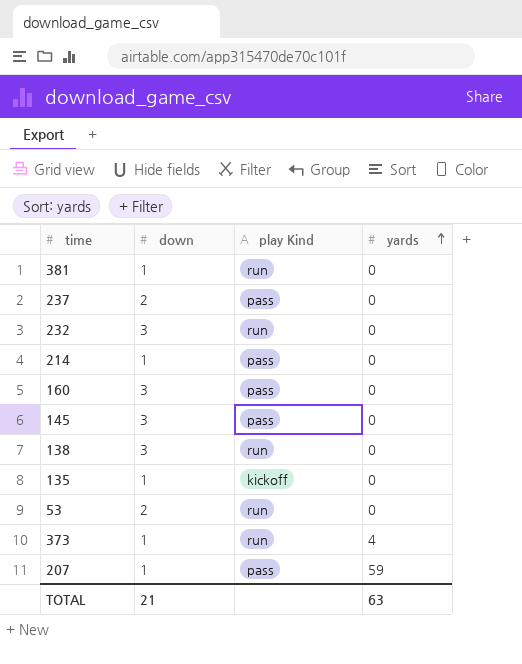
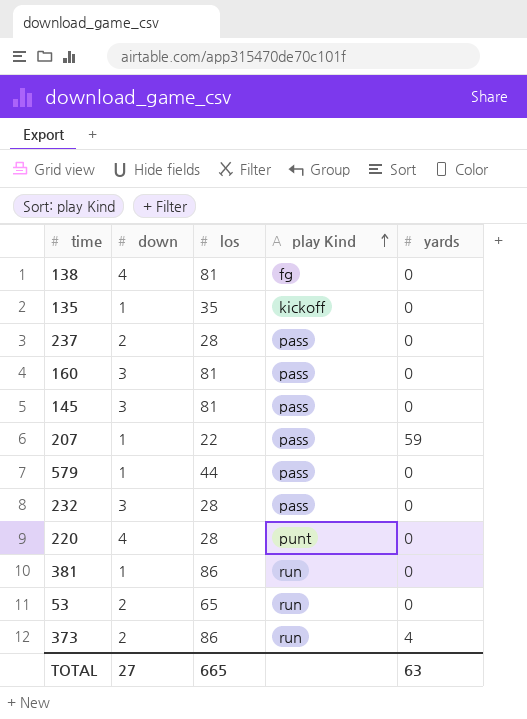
row order: yards ascending -> play Kind ascending
column los | position: none -> 3
row 214: 1 | pass | 0 -> none
138 | down: 3 -> 4
138 | play Kind: run -> fg
row 579: none -> 1 | 44 | pass | 0
232 | play Kind: run -> pass
row 220: none -> 4 | 28 | punt | 0
373 | down: 1 -> 2
TOTAL | down: 21 -> 27

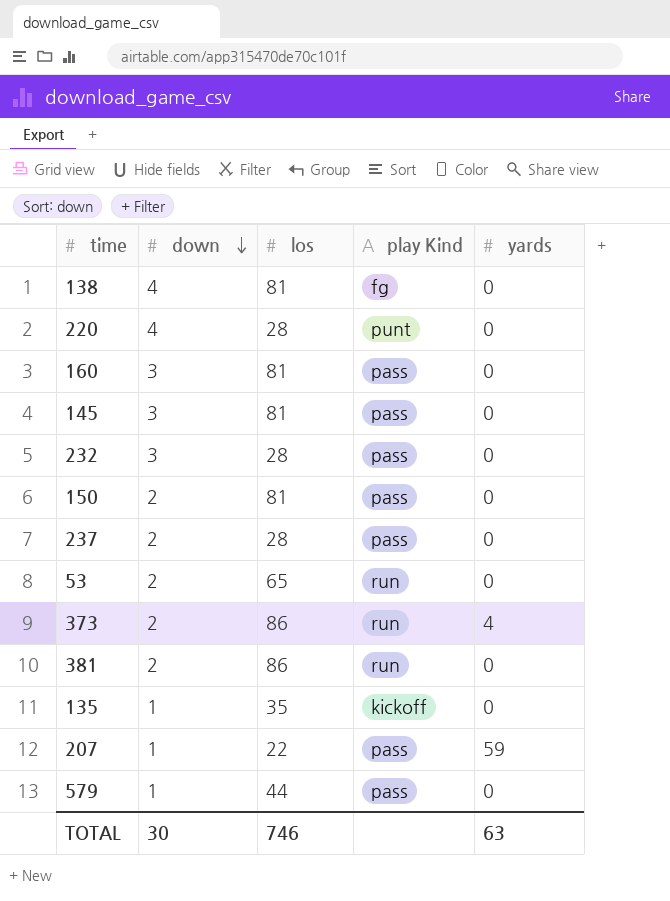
row order: play Kind ascending -> down descending
row 150: none -> 2 | 81 | pass | 0
381 | down: 1 -> 2
TOTAL | down: 27 -> 30
TOTAL | los: 665 -> 746

